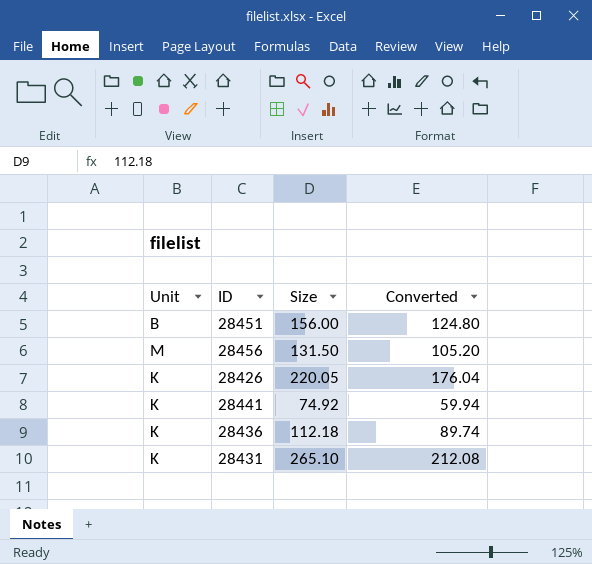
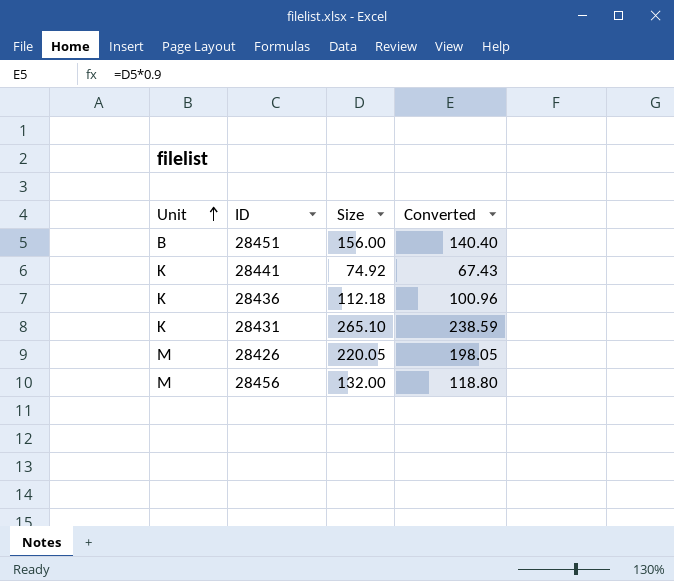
row order: none -> Unit ascending
column Converted | formula: [Size] * 0.8 -> [Size] * 0.9
28426 | Unit: K -> M
28456 | Size: 131.50 -> 132.00

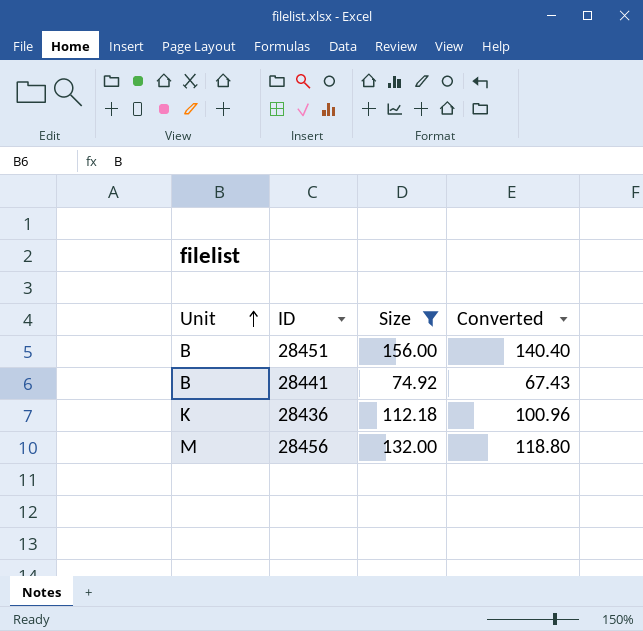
filter: none -> Size <= 156.00
28441 | Unit: K -> B

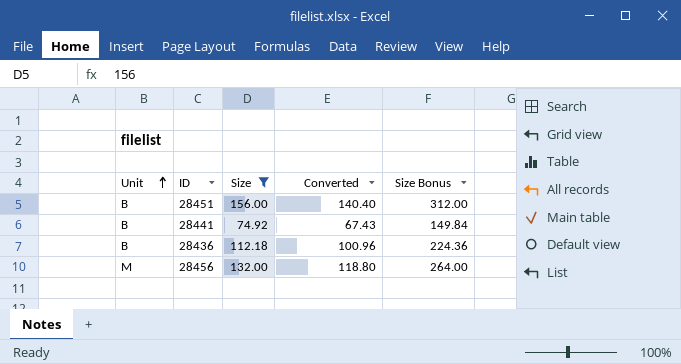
column Size Bonus | formula: none -> [Size] * 2
28436 | Unit: K -> B

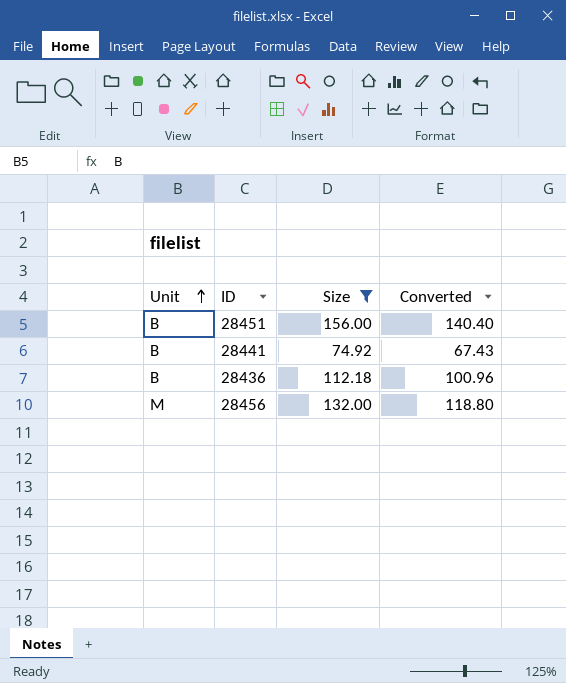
column Size Bonus | formula: [Size] * 2 -> none

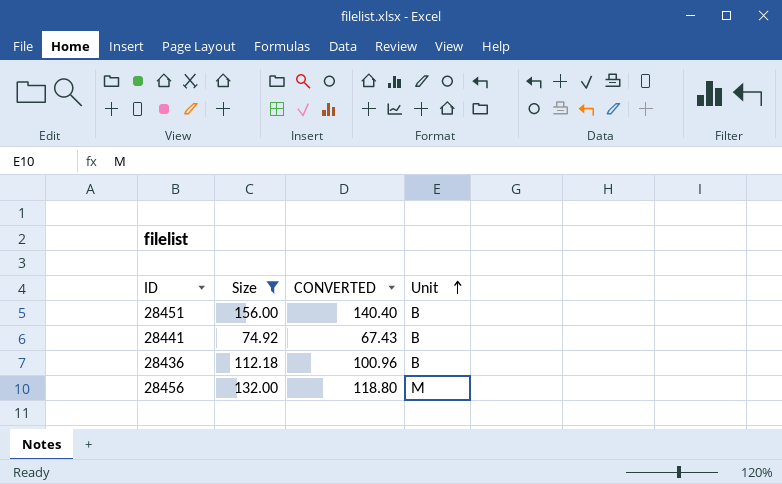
column name: Converted -> CONVERTED
column Unit | position: 1 -> 4

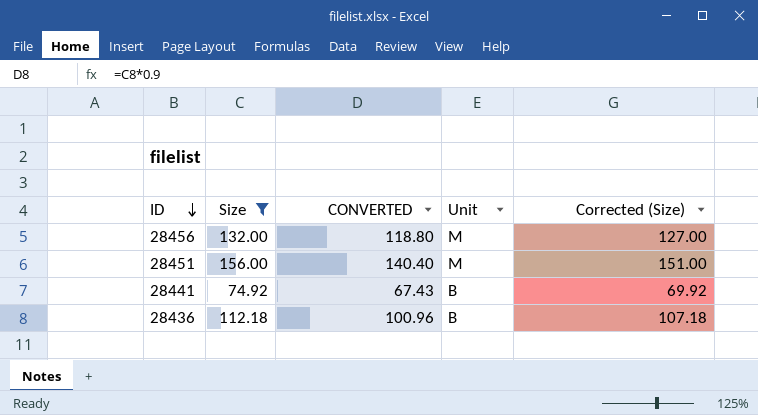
row order: Unit ascending -> ID descending
column Corrected (Size) | formula: none -> [Size] - 5
28451 | Unit: B -> M

